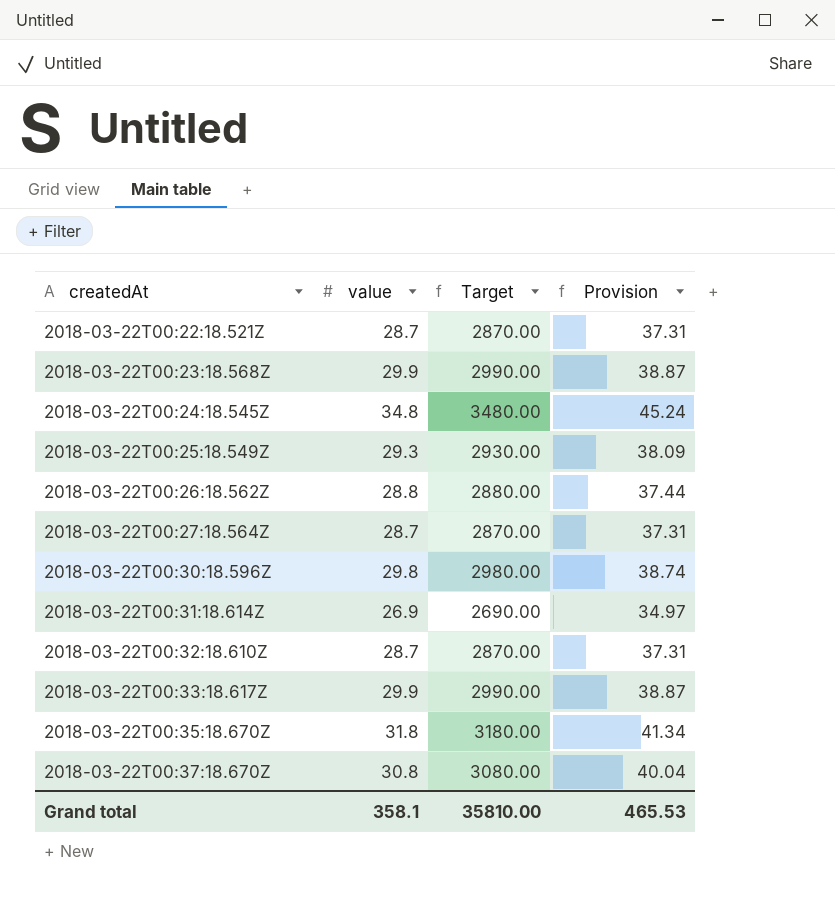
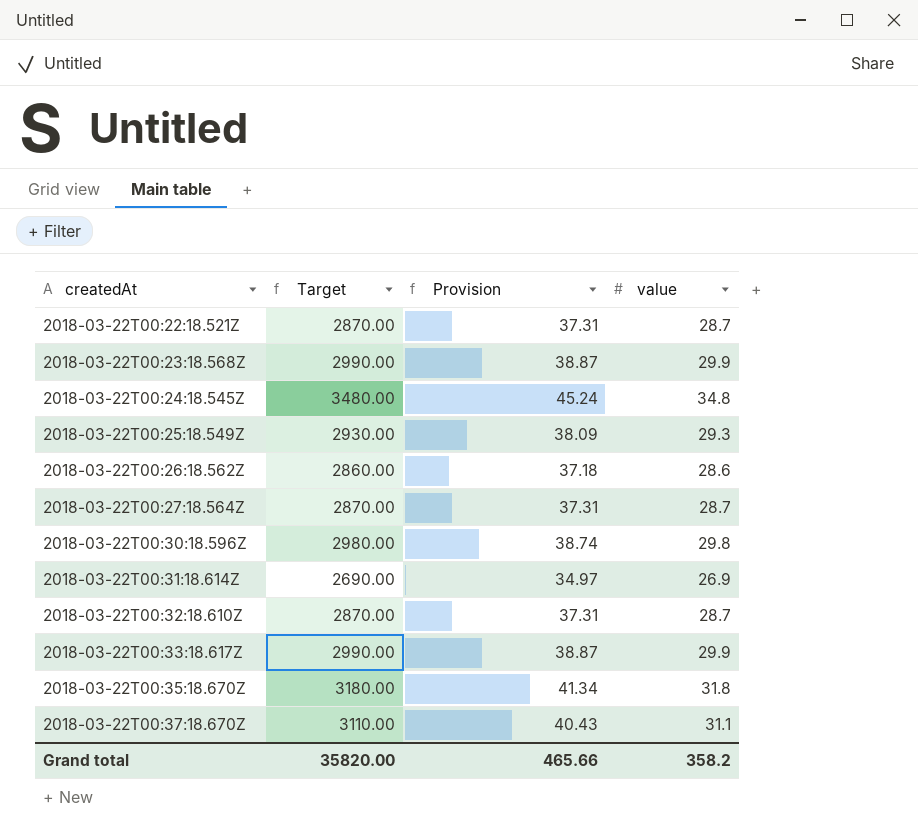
column value | position: 2 -> 4
2018-03-22T00:26:18.562Z | Target: 2880.00 -> 2860.00
2018-03-22T00:26:18.562Z | Provision: 37.44 -> 37.18
2018-03-22T00:26:18.562Z | value: 28.8 -> 28.6
2018-03-22T00:37:18.670Z | Target: 3080.00 -> 3110.00
2018-03-22T00:37:18.670Z | Provision: 40.04 -> 40.43
2018-03-22T00:37:18.670Z | value: 30.8 -> 31.1
Grand total | Target: 35810.00 -> 35820.00
Grand total | Provision: 465.53 -> 465.66
Grand total | value: 358.1 -> 358.2

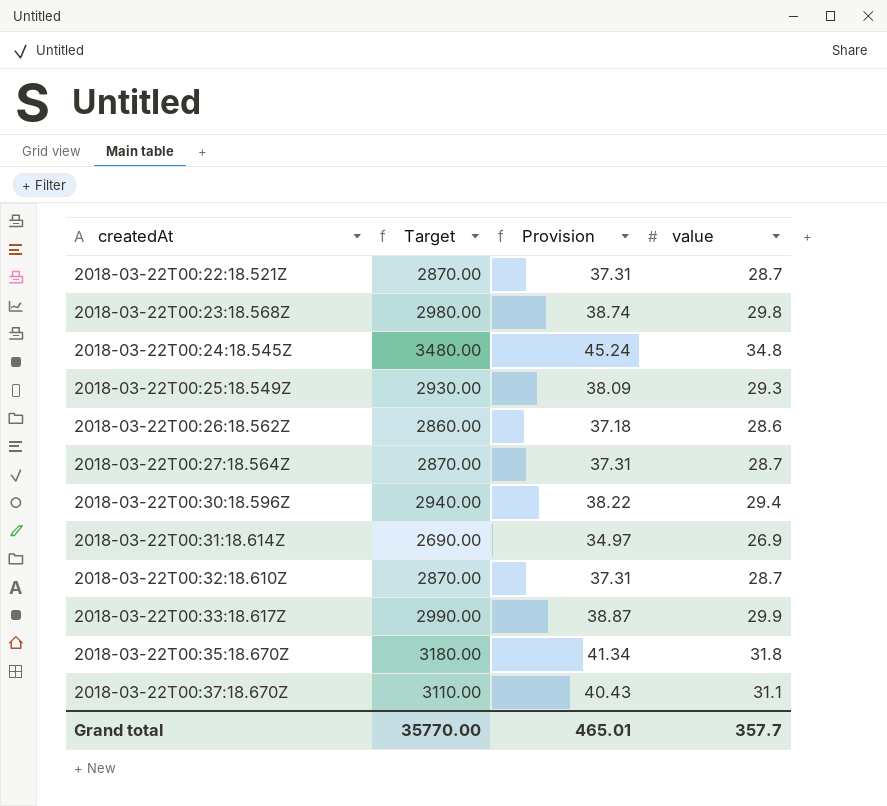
2018-03-22T00:23:18.568Z | Target: 2990.00 -> 2980.00
2018-03-22T00:23:18.568Z | Provision: 38.87 -> 38.74
2018-03-22T00:23:18.568Z | value: 29.9 -> 29.8
2018-03-22T00:30:18.596Z | Target: 2980.00 -> 2940.00
2018-03-22T00:30:18.596Z | Provision: 38.74 -> 38.22
2018-03-22T00:30:18.596Z | value: 29.8 -> 29.4
Grand total | Target: 35820.00 -> 35770.00
Grand total | Provision: 465.66 -> 465.01
Grand total | value: 358.2 -> 357.7

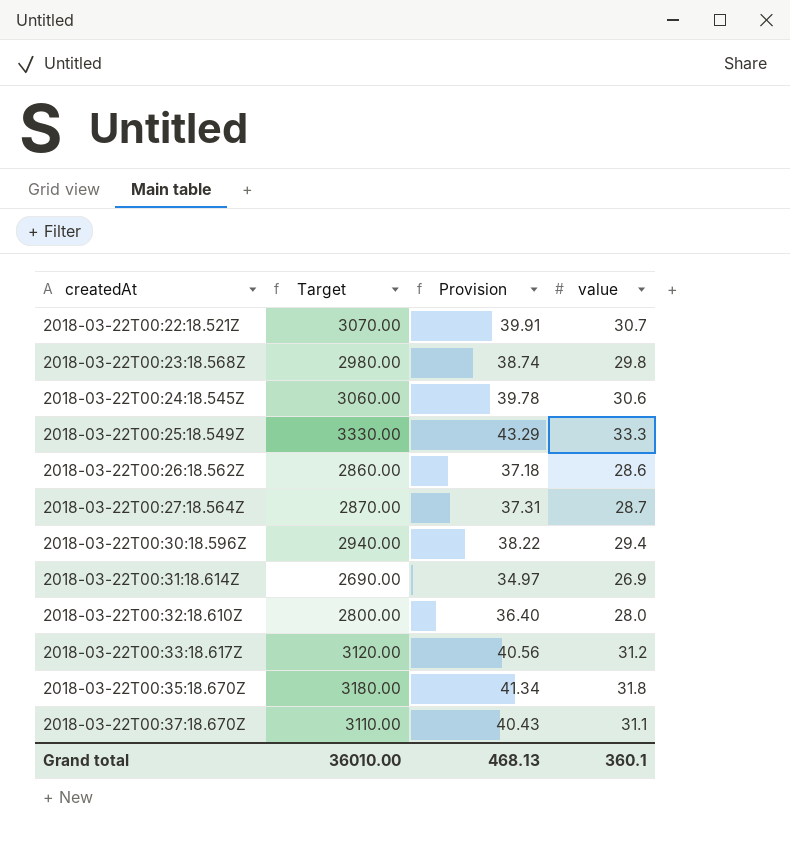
2018-03-22T00:22:18.521Z | Target: 2870.00 -> 3070.00
2018-03-22T00:22:18.521Z | Provision: 37.31 -> 39.91
2018-03-22T00:22:18.521Z | value: 28.7 -> 30.7
2018-03-22T00:24:18.545Z | Target: 3480.00 -> 3060.00
2018-03-22T00:24:18.545Z | Provision: 45.24 -> 39.78
2018-03-22T00:24:18.545Z | value: 34.8 -> 30.6
2018-03-22T00:25:18.549Z | Target: 2930.00 -> 3330.00
2018-03-22T00:25:18.549Z | Provision: 38.09 -> 43.29
2018-03-22T00:25:18.549Z | value: 29.3 -> 33.3
2018-03-22T00:32:18.610Z | Target: 2870.00 -> 2800.00
2018-03-22T00:32:18.610Z | Provision: 37.31 -> 36.40
2018-03-22T00:32:18.610Z | value: 28.7 -> 28.0
2018-03-22T00:33:18.617Z | Target: 2990.00 -> 3120.00
2018-03-22T00:33:18.617Z | Provision: 38.87 -> 40.56
2018-03-22T00:33:18.617Z | value: 29.9 -> 31.2
Grand total | Target: 35770.00 -> 36010.00
Grand total | Provision: 465.01 -> 468.13
Grand total | value: 357.7 -> 360.1

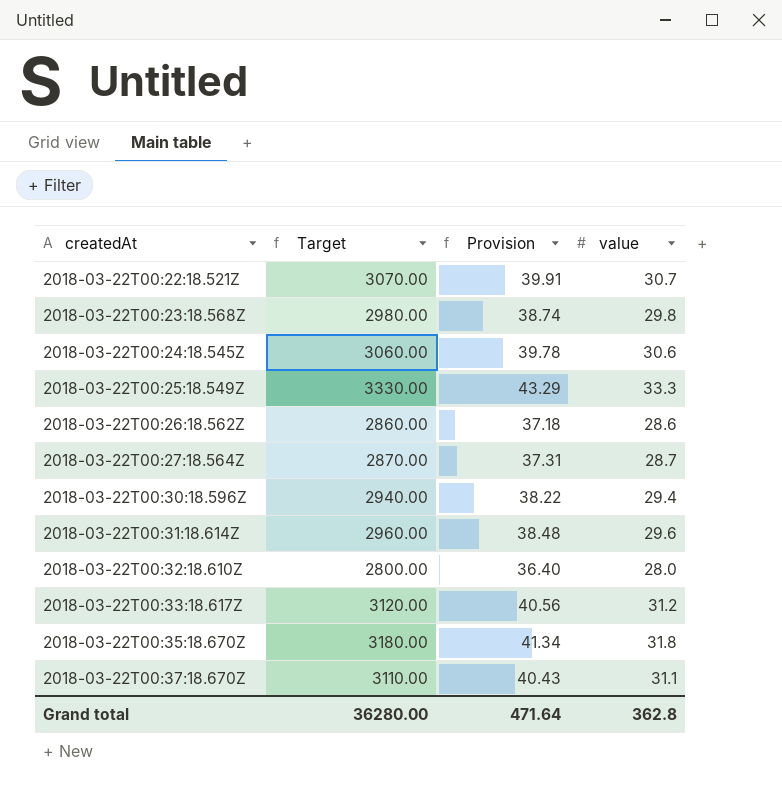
2018-03-22T00:31:18.614Z | Target: 2690.00 -> 2960.00
2018-03-22T00:31:18.614Z | Provision: 34.97 -> 38.48
2018-03-22T00:31:18.614Z | value: 26.9 -> 29.6
Grand total | Target: 36010.00 -> 36280.00
Grand total | Provision: 468.13 -> 471.64
Grand total | value: 360.1 -> 362.8

